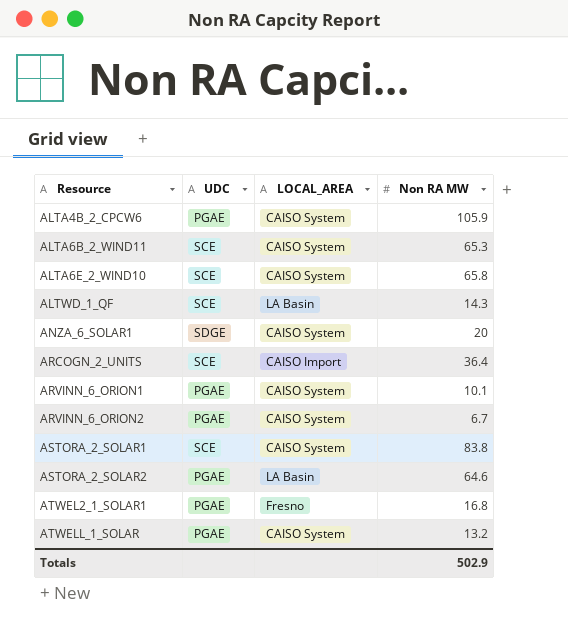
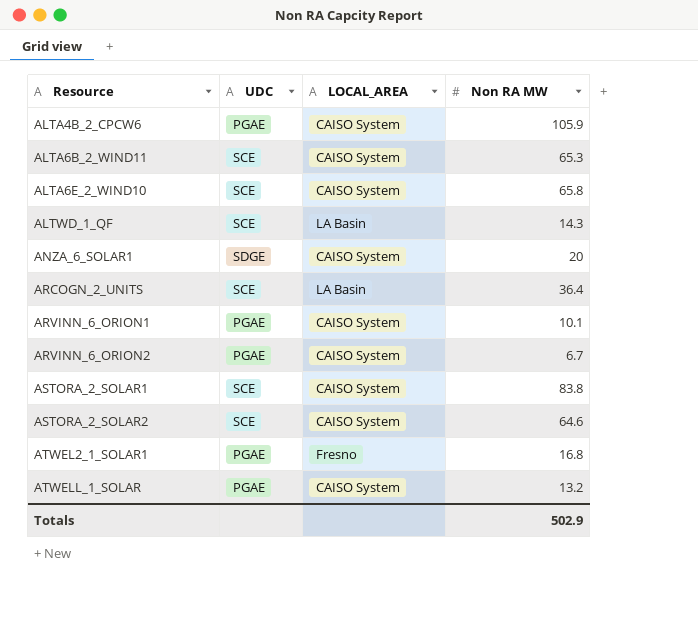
ARCOGN_2_UNITS | LOCAL_AREA: CAISO Import -> LA Basin
ASTORA_2_SOLAR2 | UDC: PGAE -> SCE
ASTORA_2_SOLAR2 | LOCAL_AREA: LA Basin -> CAISO System

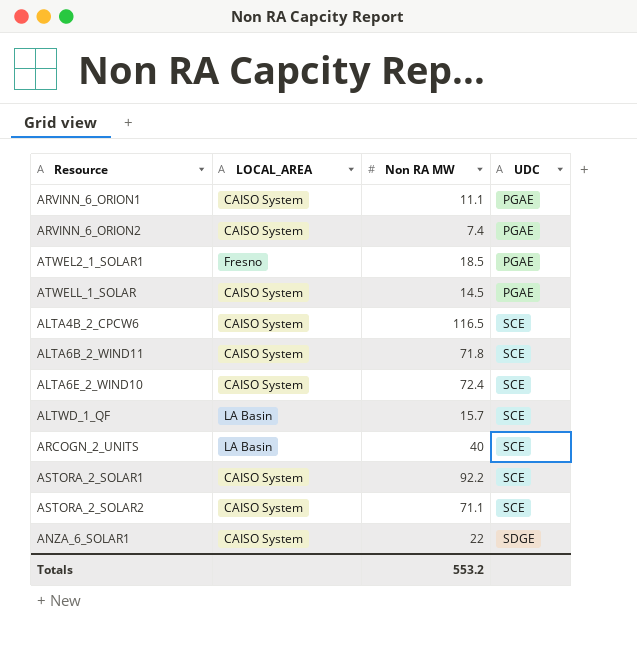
row order: Resource ascending -> UDC ascending
column UDC | position: 2 -> 4
ARVINN_6_ORION1 | Non RA MW: 10.1 -> 11.1
ARVINN_6_ORION2 | Non RA MW: 6.7 -> 7.4
ATWEL2_1_SOLAR1 | Non RA MW: 16.8 -> 18.5
ATWELL_1_SOLAR | Non RA MW: 13.2 -> 14.5
ALTA4B_2_CPCW6 | Non RA MW: 105.9 -> 116.5
ALTA4B_2_CPCW6 | UDC: PGAE -> SCE
ALTA6B_2_WIND11 | Non RA MW: 65.3 -> 71.8
ALTA6E_2_WIND10 | Non RA MW: 65.8 -> 72.4
ALTWD_1_QF | Non RA MW: 14.3 -> 15.7
ARCOGN_2_UNITS | Non RA MW: 36.4 -> 40
ASTORA_2_SOLAR1 | Non RA MW: 83.8 -> 92.2
ASTORA_2_SOLAR2 | Non RA MW: 64.6 -> 71.1
ANZA_6_SOLAR1 | Non RA MW: 20 -> 22
Totals | Non RA MW: 502.9 -> 553.2

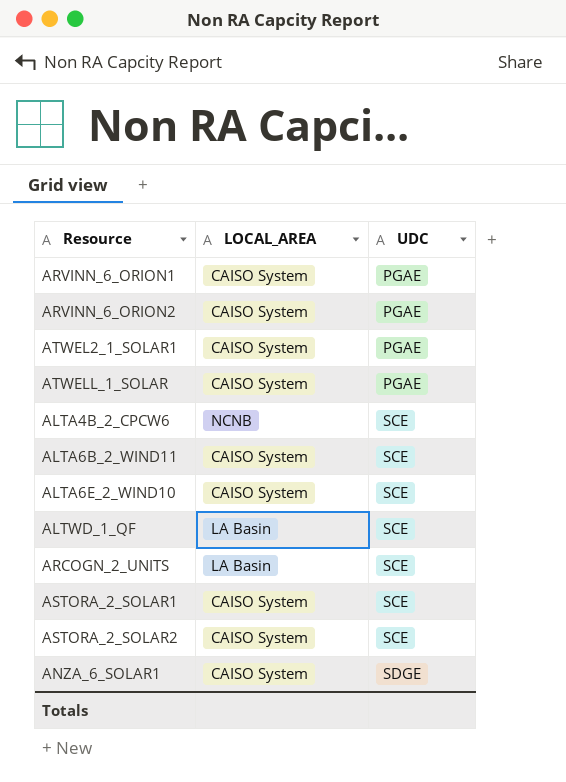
column Non RA MW | position: 3 -> none
ATWEL2_1_SOLAR1 | LOCAL_AREA: Fresno -> CAISO System
ALTA4B_2_CPCW6 | LOCAL_AREA: CAISO System -> NCNB

